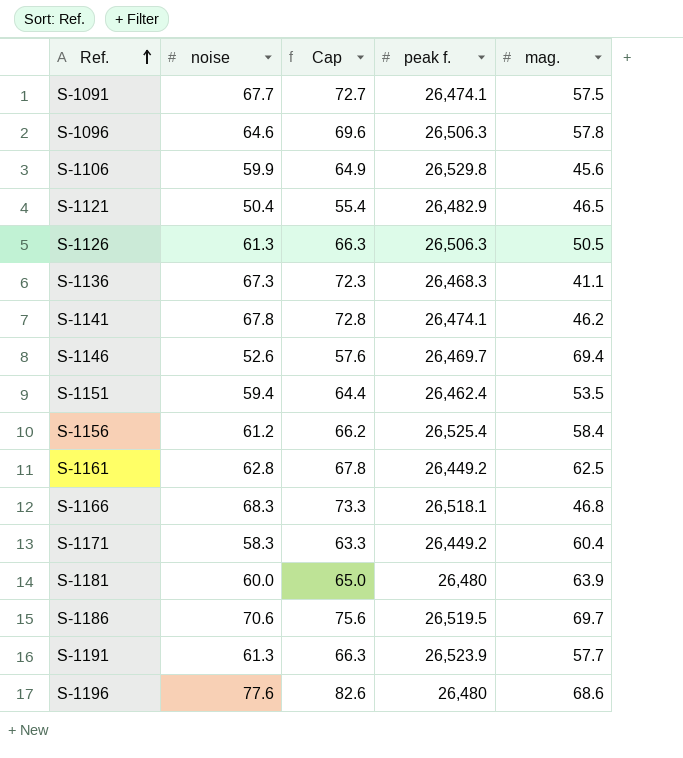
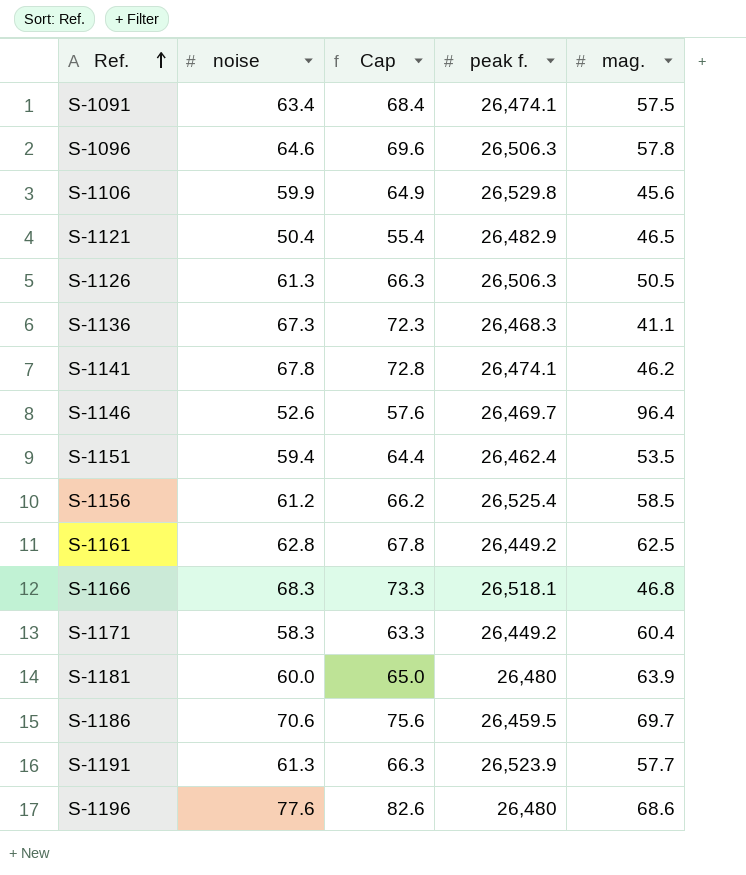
S-1091 | noise: 67.7 -> 63.4
S-1091 | Cap: 72.7 -> 68.4
S-1146 | mag.: 69.4 -> 96.4
S-1156 | mag.: 58.4 -> 58.5
S-1186 | peak f.: 26,519.5 -> 26,459.5

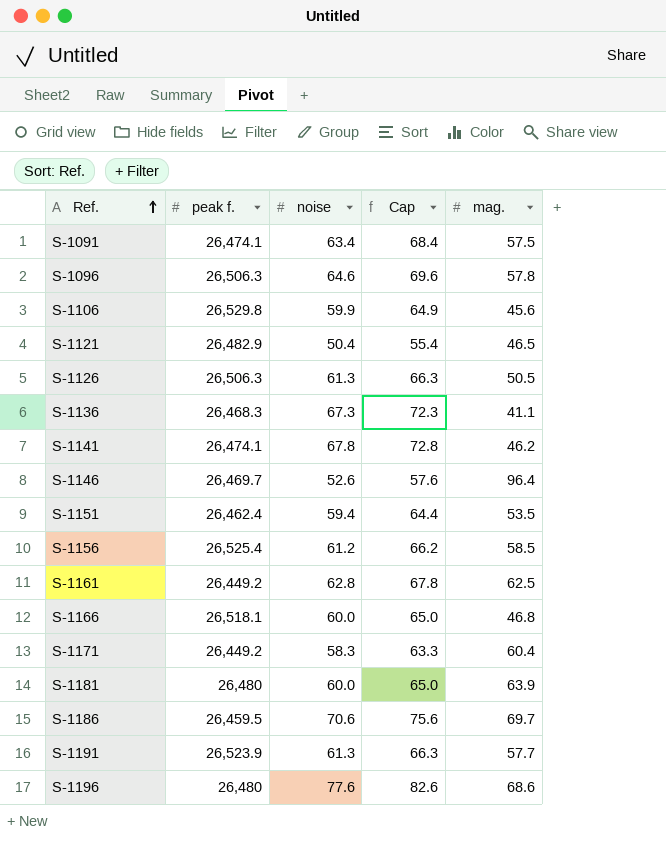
column peak f. | position: 4 -> 2
S-1166 | noise: 68.3 -> 60.0
S-1166 | Cap: 73.3 -> 65.0

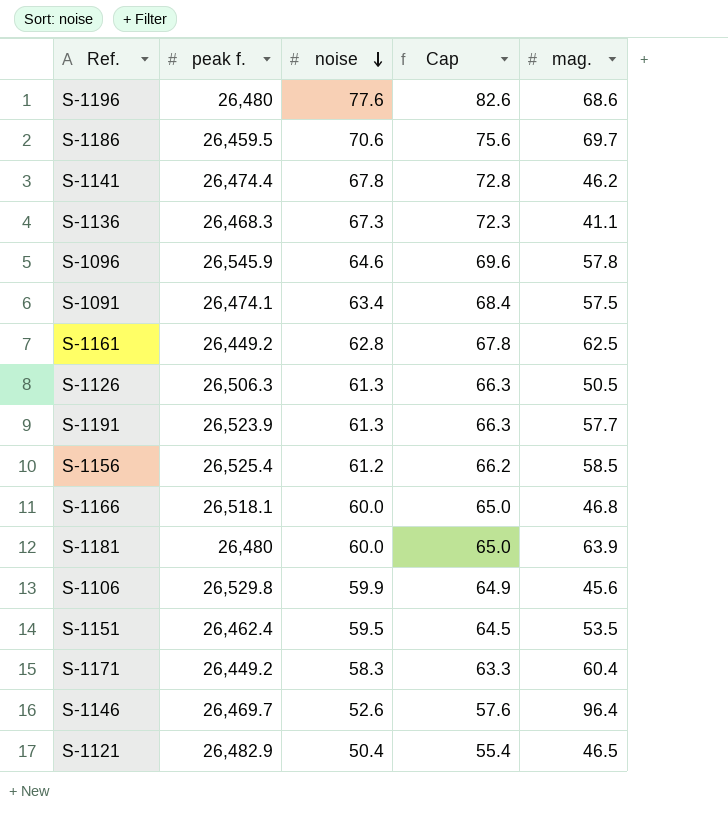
row order: Ref. ascending -> noise descending
S-1141 | peak f.: 26,474.1 -> 26,474.4
S-1096 | peak f.: 26,506.3 -> 26,545.9
S-1151 | noise: 59.4 -> 59.5
S-1151 | Cap: 64.4 -> 64.5

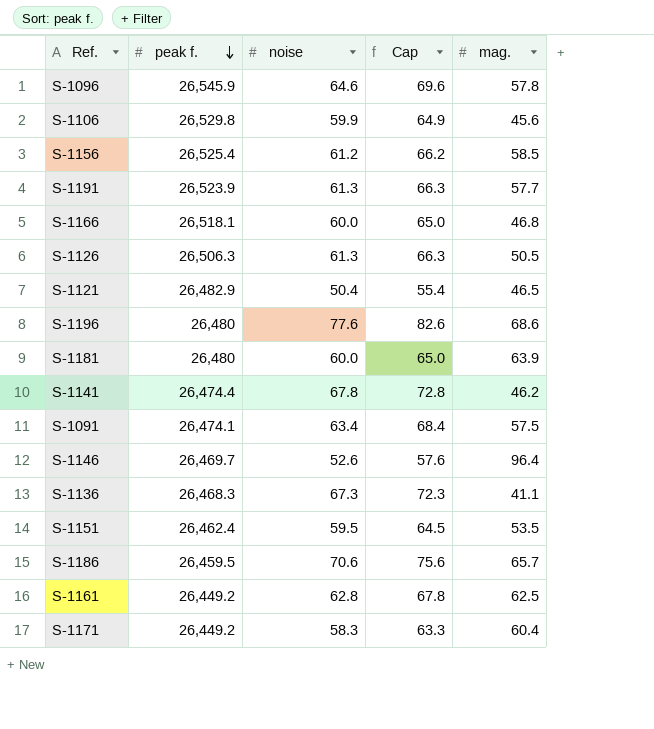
row order: noise descending -> peak f. descending
S-1186 | mag.: 69.7 -> 65.7

